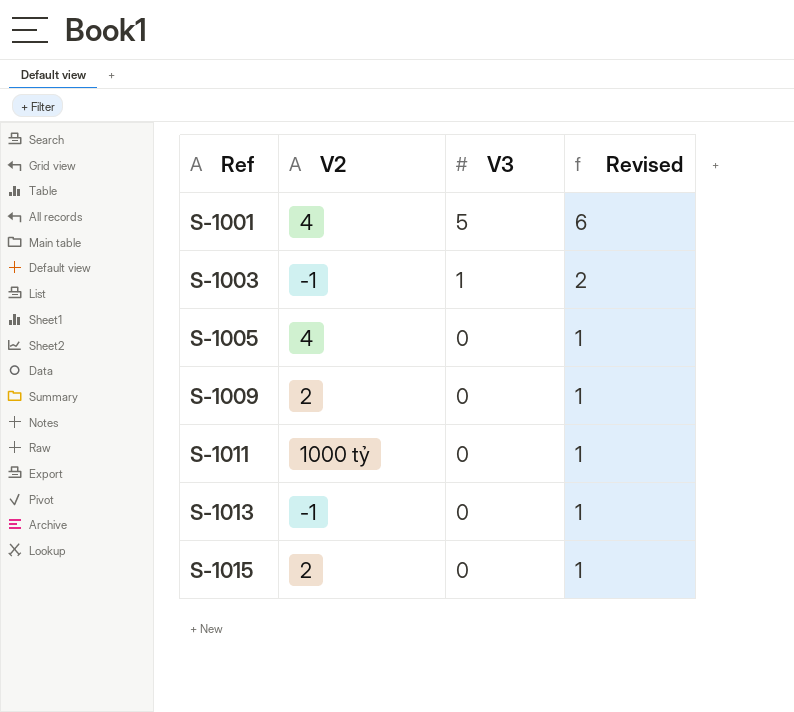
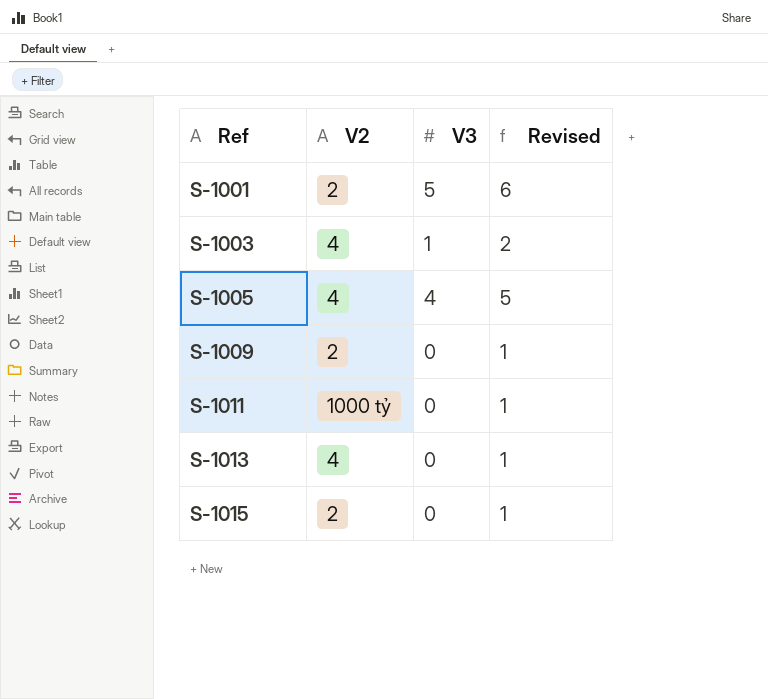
S-1001 | V2: 4 -> 2
S-1003 | V2: -1 -> 4
S-1005 | V3: 0 -> 4
S-1005 | Revised: 1 -> 5
S-1013 | V2: -1 -> 4

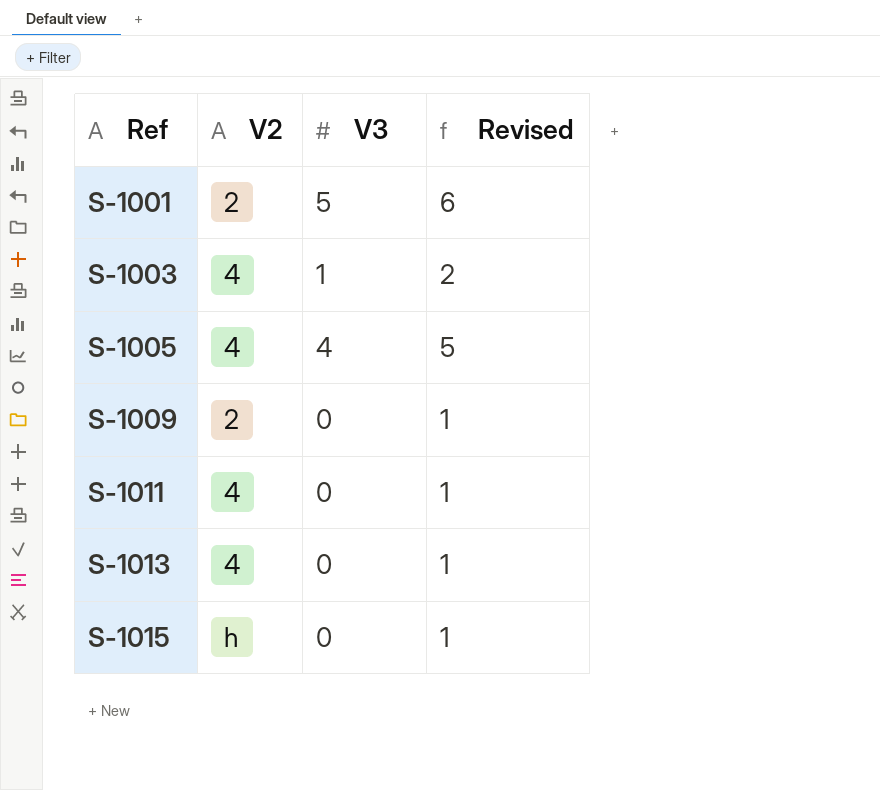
S-1011 | V2: 1000 tỷ -> 4
S-1015 | V2: 2 -> h

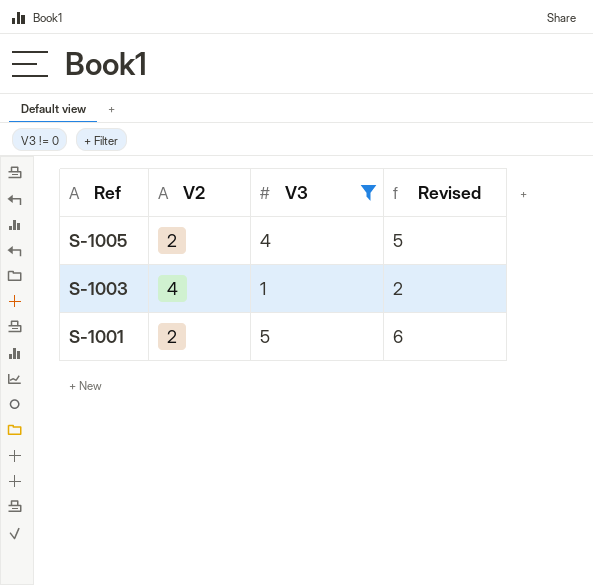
filter: none -> V3 != 0
row order: Ref ascending -> Ref descending
S-1005 | V2: 4 -> 2

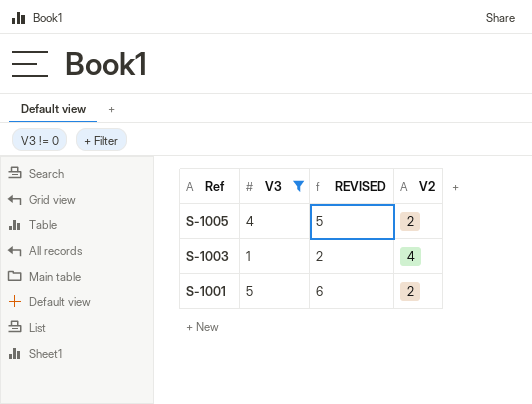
column name: Revised -> REVISED
column V2 | position: 2 -> 4

